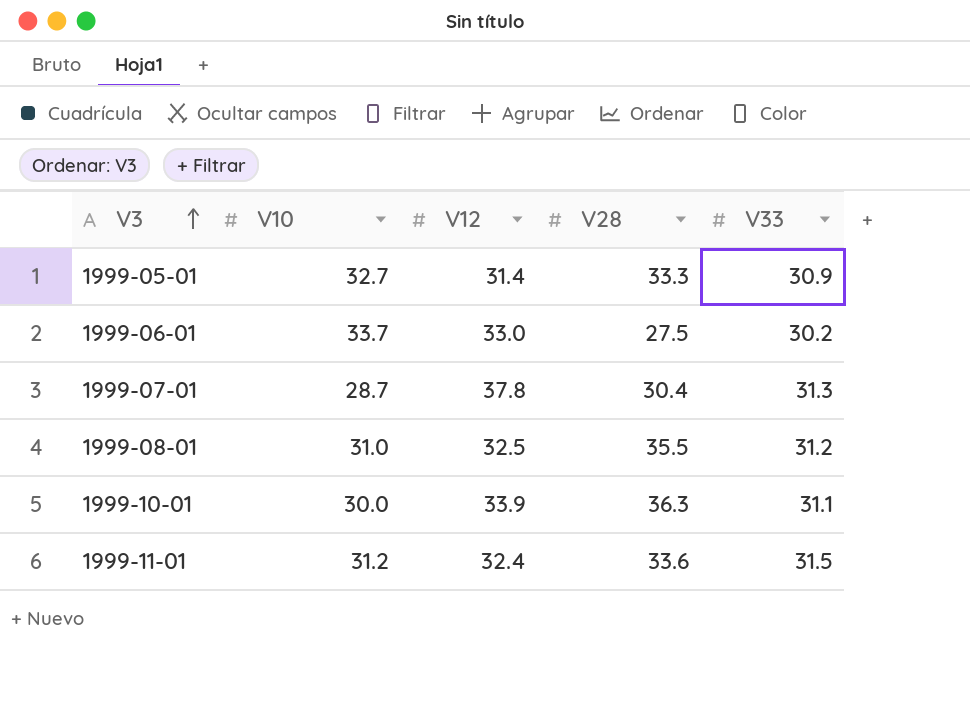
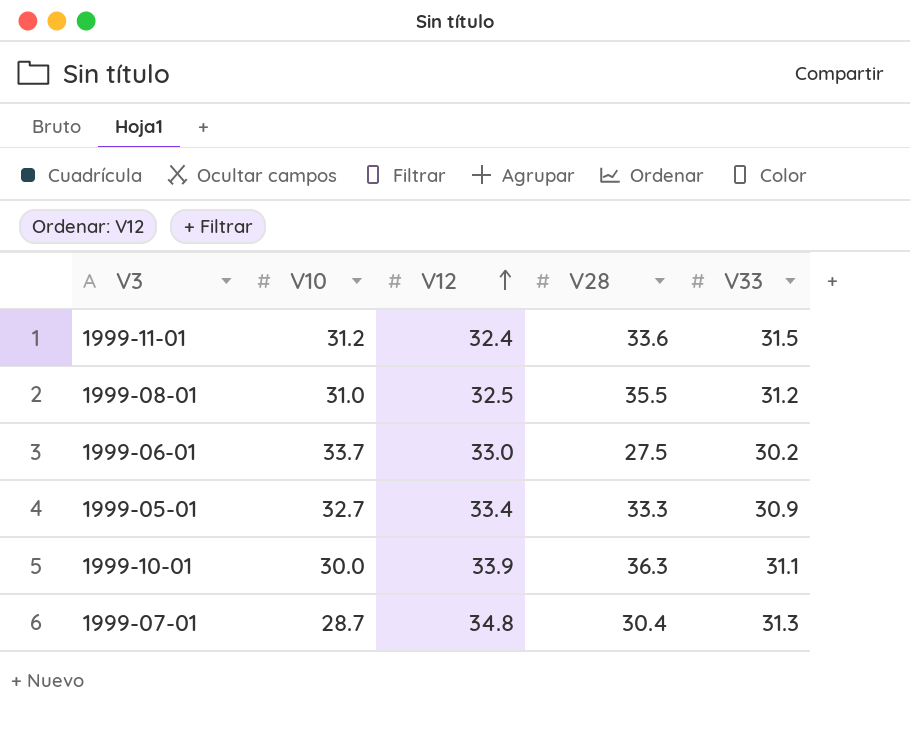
row order: V3 ascending -> V12 ascending
1999-05-01 | V12: 31.4 -> 33.4
1999-07-01 | V12: 37.8 -> 34.8

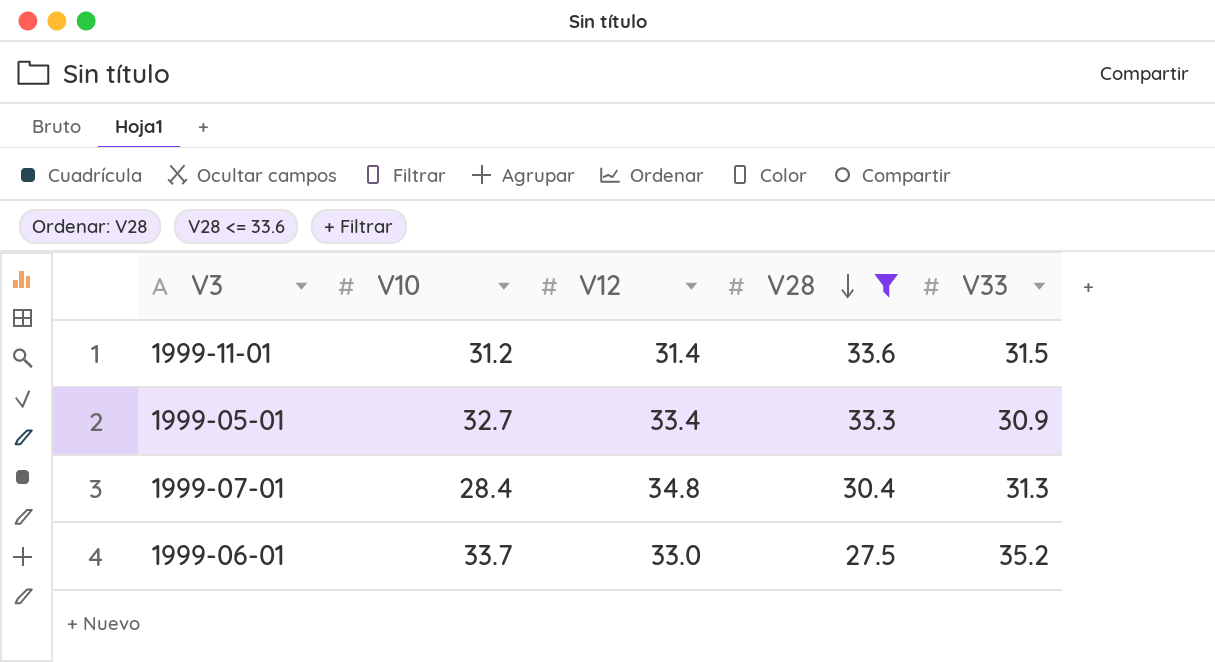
filter: none -> V28 <= 33.6
row order: V12 ascending -> V28 descending
1999-11-01 | V12: 32.4 -> 31.4
1999-07-01 | V10: 28.7 -> 28.4
1999-06-01 | V33: 30.2 -> 35.2

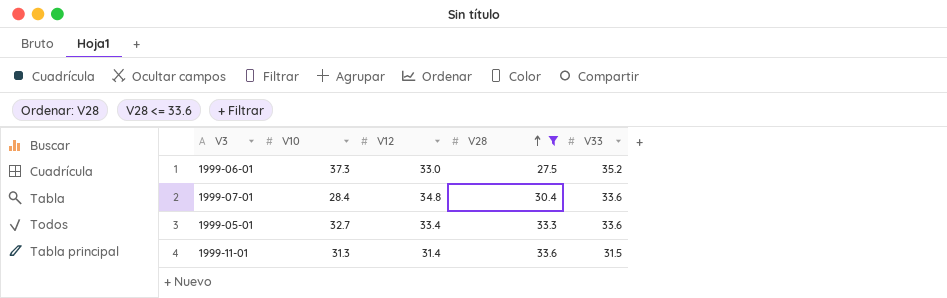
row order: V28 descending -> V28 ascending
1999-06-01 | V10: 33.7 -> 37.3
1999-07-01 | V33: 31.3 -> 33.6
1999-05-01 | V33: 30.9 -> 33.6
1999-11-01 | V10: 31.2 -> 31.3

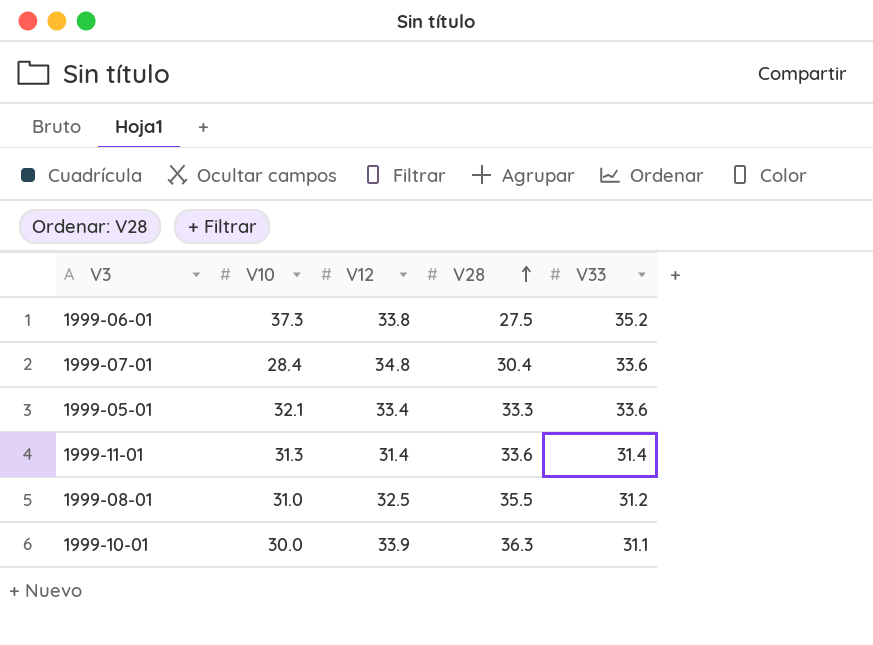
filter: V28 <= 33.6 -> none
1999-06-01 | V12: 33.0 -> 33.8
1999-05-01 | V10: 32.7 -> 32.1
1999-11-01 | V33: 31.5 -> 31.4

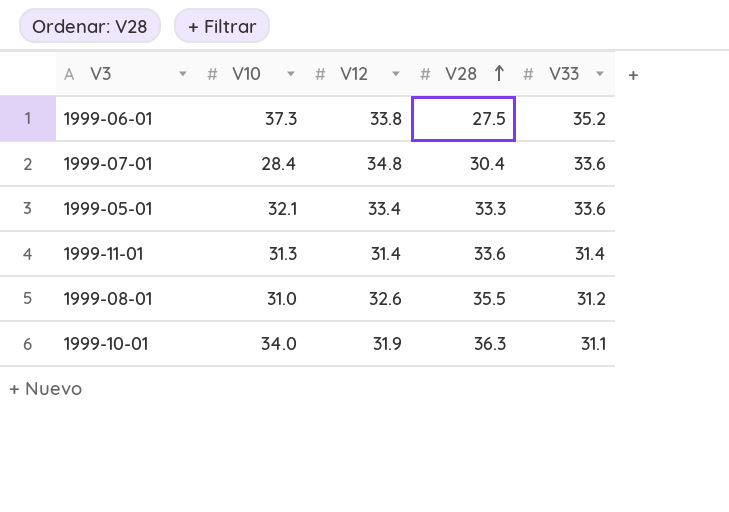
1999-08-01 | V12: 32.5 -> 32.6
1999-10-01 | V10: 30.0 -> 34.0
1999-10-01 | V12: 33.9 -> 31.9

